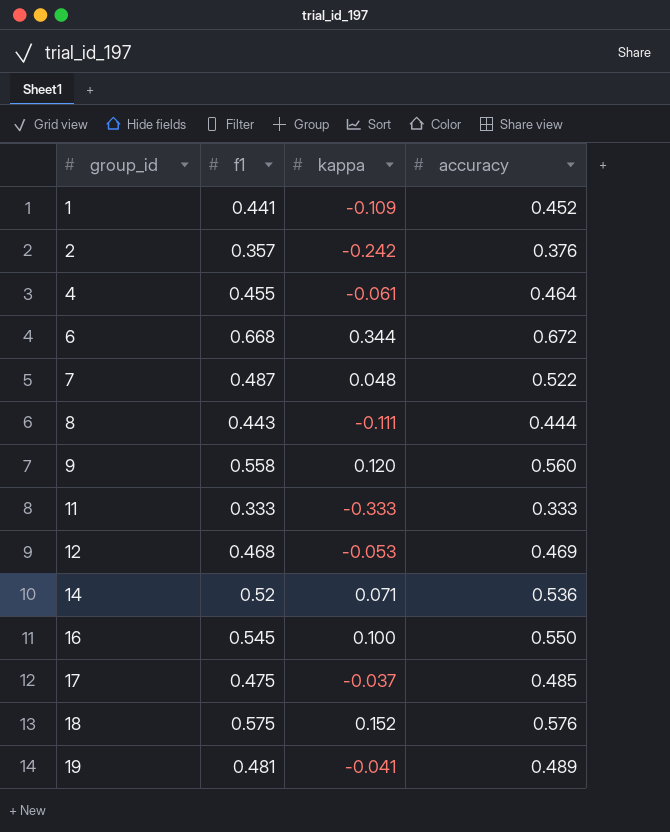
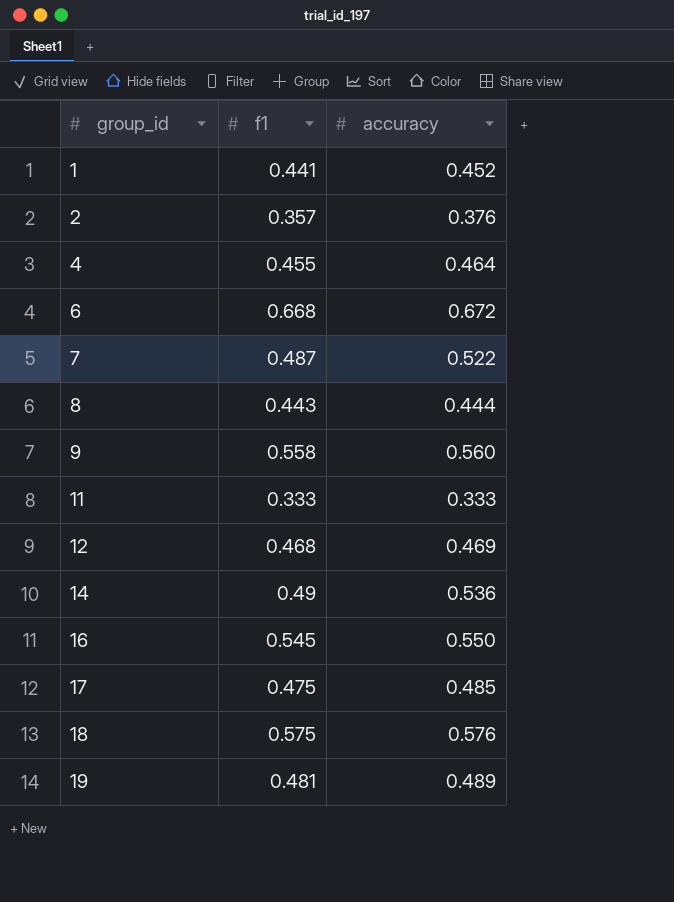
column kappa | position: 3 -> none
14 | f1: 0.52 -> 0.49

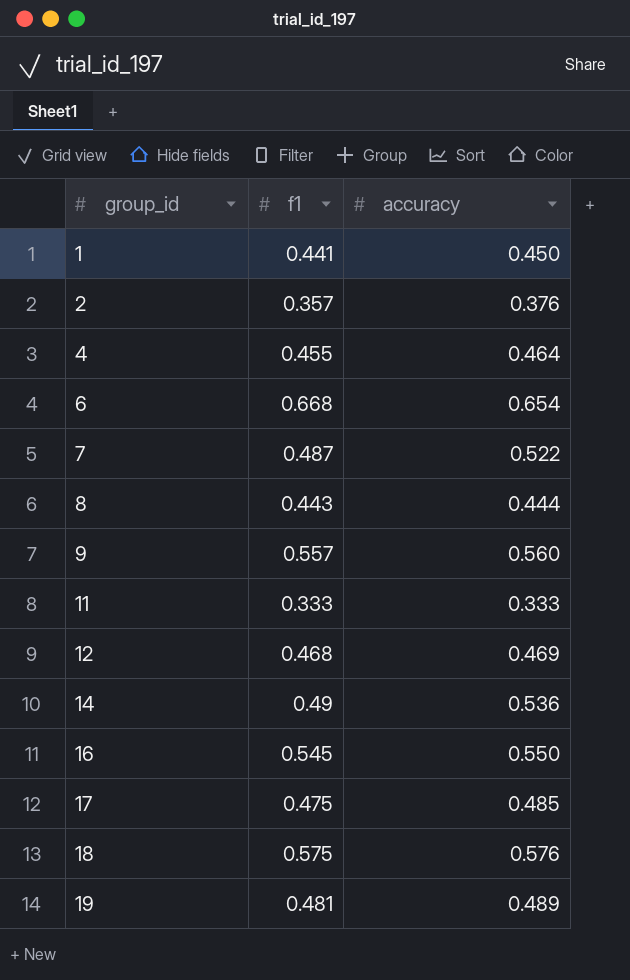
1 | accuracy: 0.452 -> 0.450
6 | accuracy: 0.672 -> 0.654
9 | f1: 0.558 -> 0.557

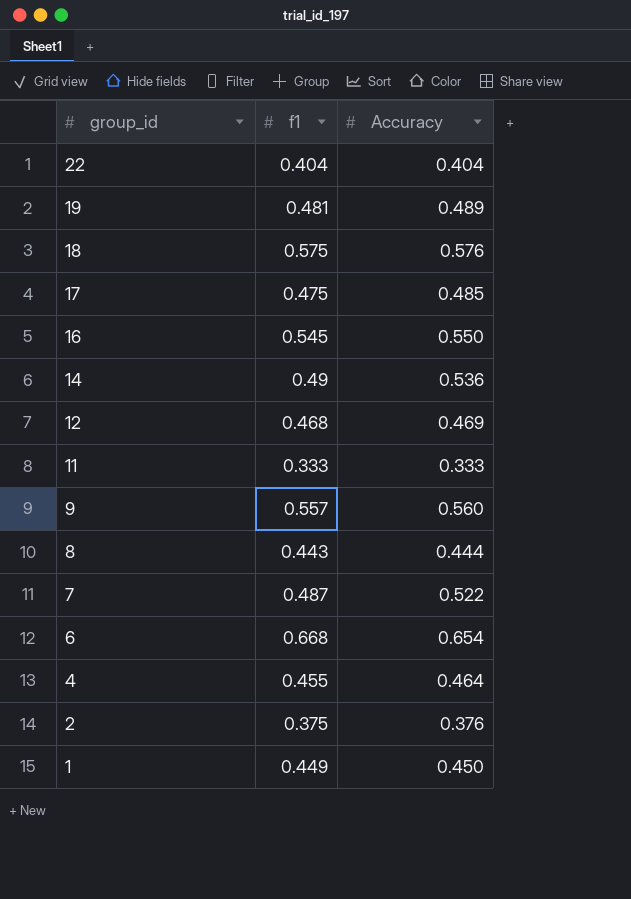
row order: group_id ascending -> group_id descending
column name: accuracy -> Accuracy
row 22: none -> 0.404 | 0.404
2 | f1: 0.357 -> 0.375
1 | f1: 0.441 -> 0.449

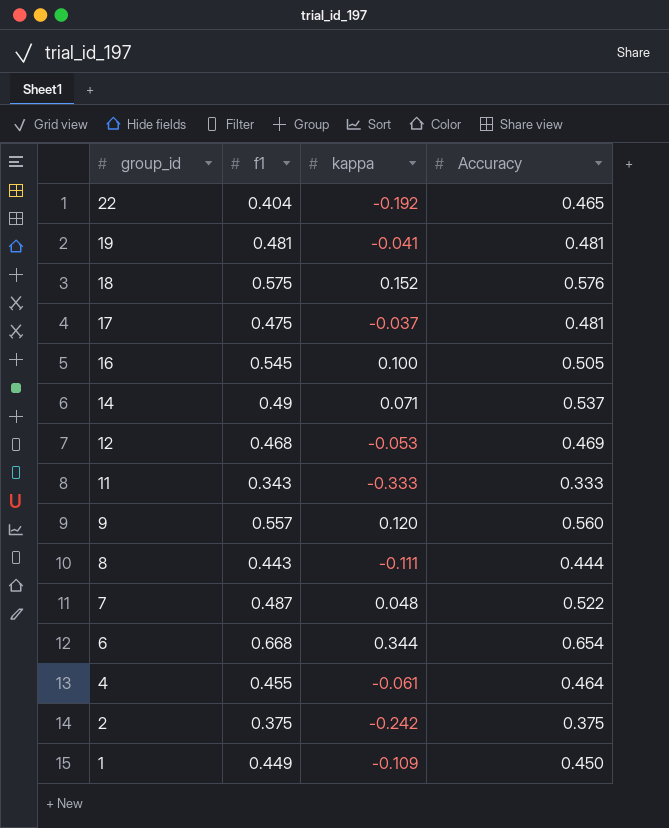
column kappa | position: none -> 3
22 | Accuracy: 0.404 -> 0.465
19 | Accuracy: 0.489 -> 0.481
17 | Accuracy: 0.485 -> 0.481
16 | Accuracy: 0.550 -> 0.505
14 | Accuracy: 0.536 -> 0.537
11 | f1: 0.333 -> 0.343
2 | Accuracy: 0.376 -> 0.375

